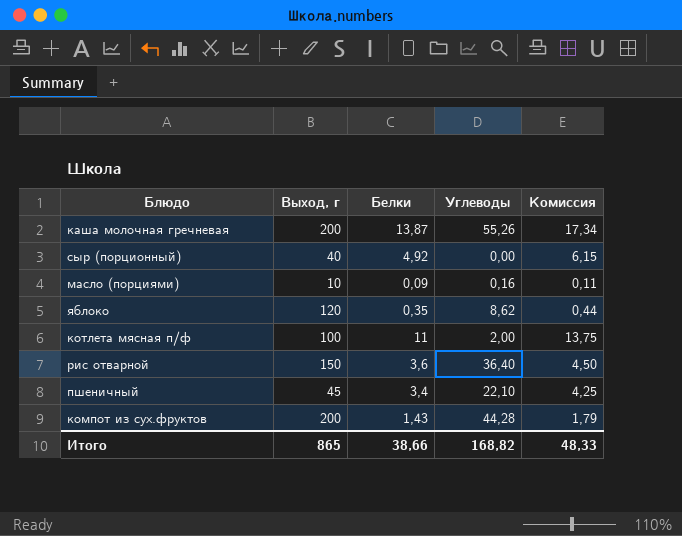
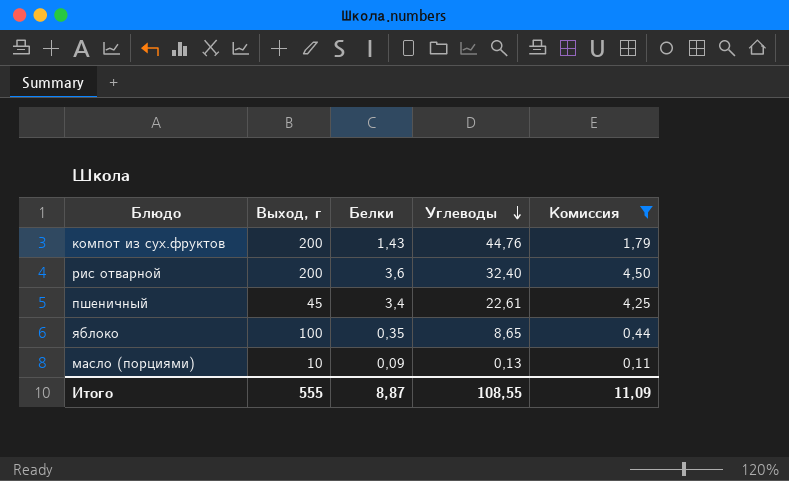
filter: none -> Комиссия <= 4,50
row order: none -> Углеводы descending
компот из сух.фруктов | Углеводы: 44,28 -> 44,76
рис отварной | Выход, г: 150 -> 200
рис отварной | Углеводы: 36,40 -> 32,40
пшеничный | Углеводы: 22,10 -> 22,61
яблоко | Выход, г: 120 -> 100
яблоко | Углеводы: 8,62 -> 8,65
масло (порциями) | Углеводы: 0,16 -> 0,13
Итого | Выход, г: 865 -> 555
Итого | Белки: 38,66 -> 8,87
Итого | Углеводы: 168,82 -> 108,55
Итого | Комиссия: 48,33 -> 11,09

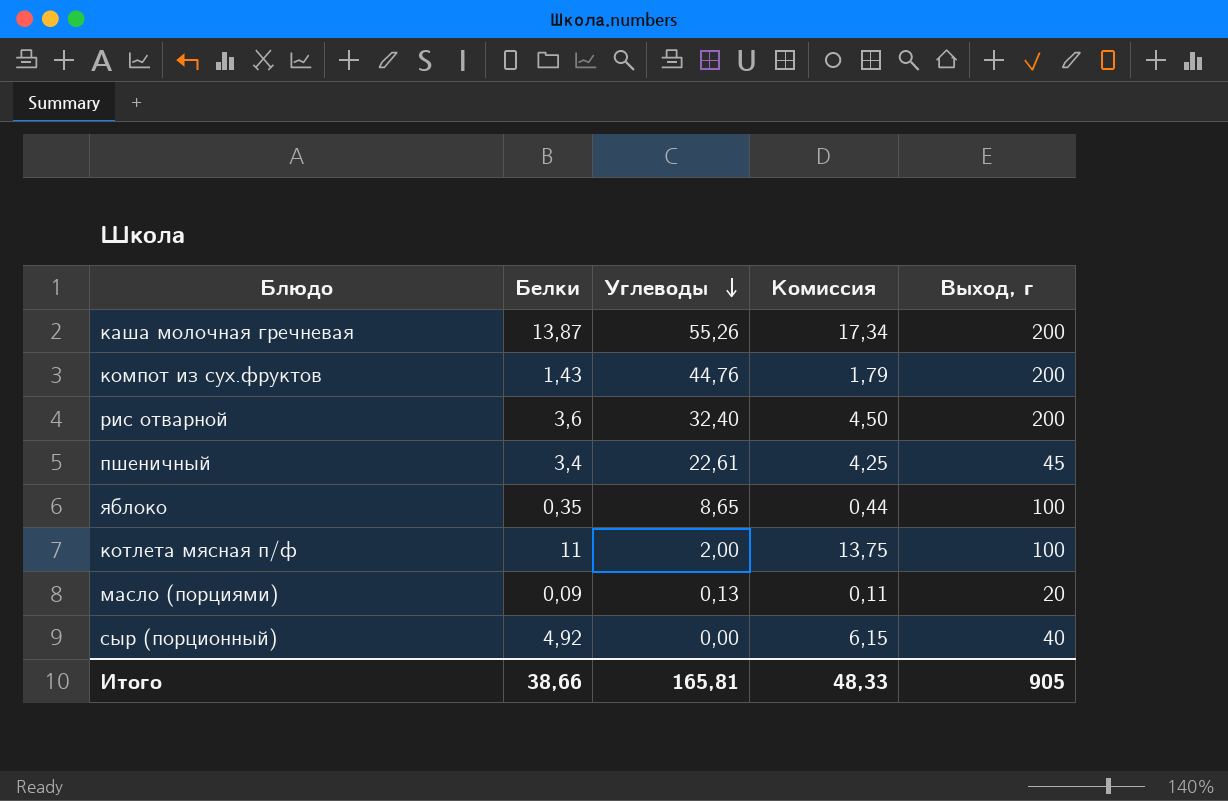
filter: Комиссия <= 4,50 -> none
column Выход, г | position: 2 -> 5
масло (порциями) | Выход, г: 10 -> 20
Итого | Белки: 8,87 -> 38,66
Итого | Углеводы: 108,55 -> 165,81
Итого | Комиссия: 11,09 -> 48,33
Итого | Выход, г: 555 -> 905

